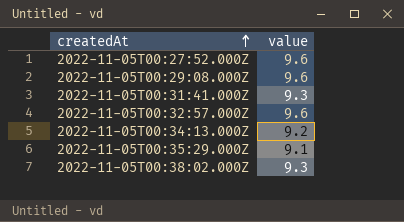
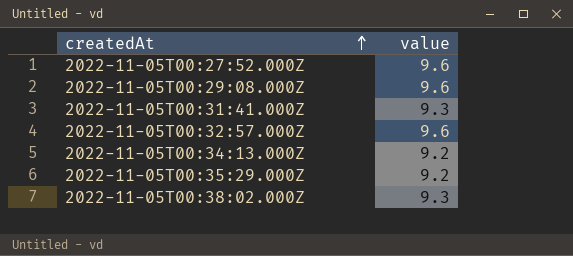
2022-11-05T00:35:29.000Z | value: 9.1 -> 9.2

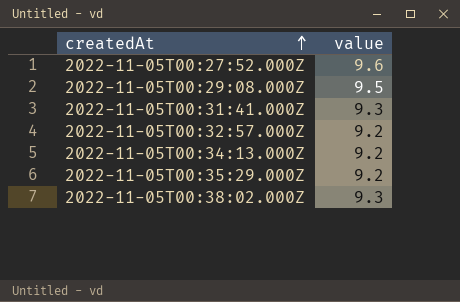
2022-11-05T00:29:08.000Z | value: 9.6 -> 9.5
2022-11-05T00:32:57.000Z | value: 9.6 -> 9.2

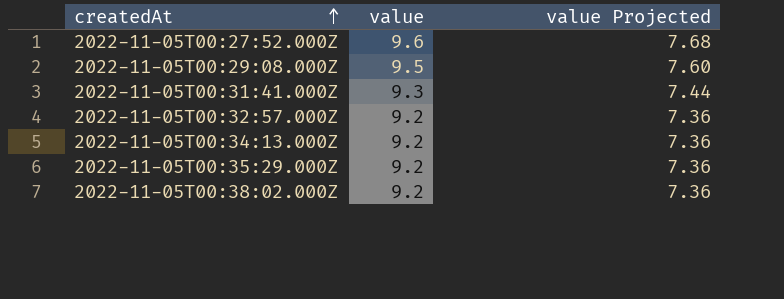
column value Projected | formula: none -> [value] * 0.8
2022-11-05T00:38:02.000Z | value: 9.3 -> 9.2

